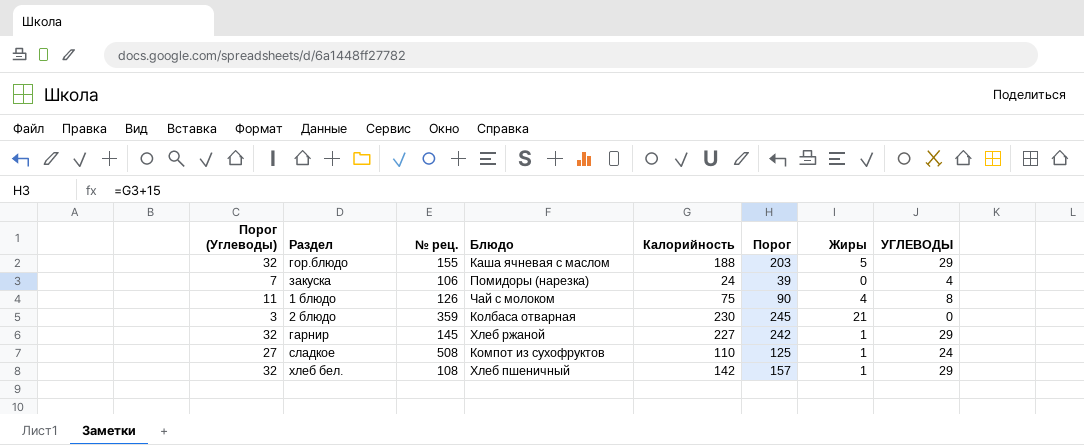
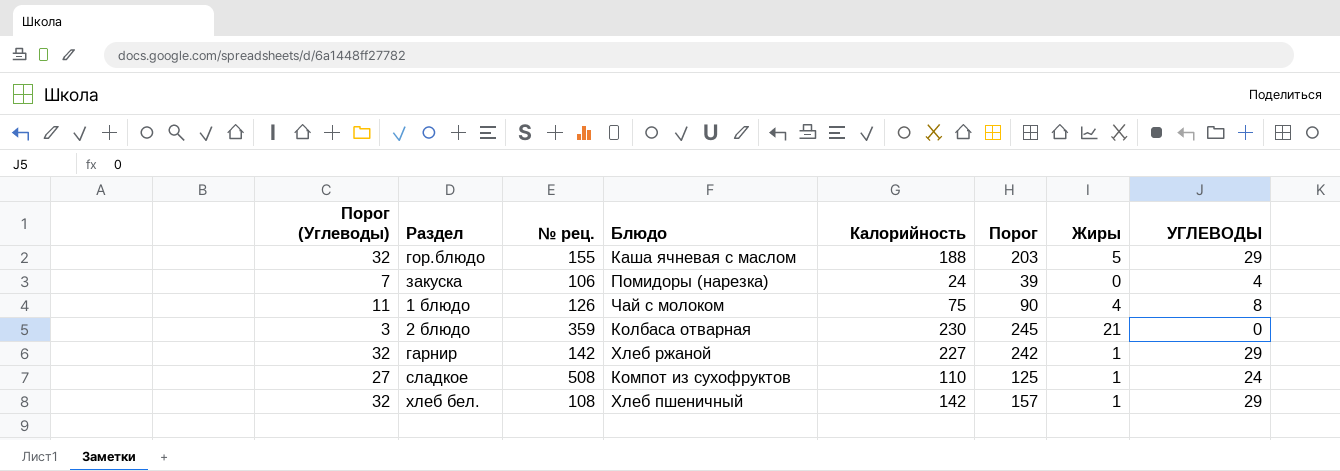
гарнир | № рец.: 145 -> 142

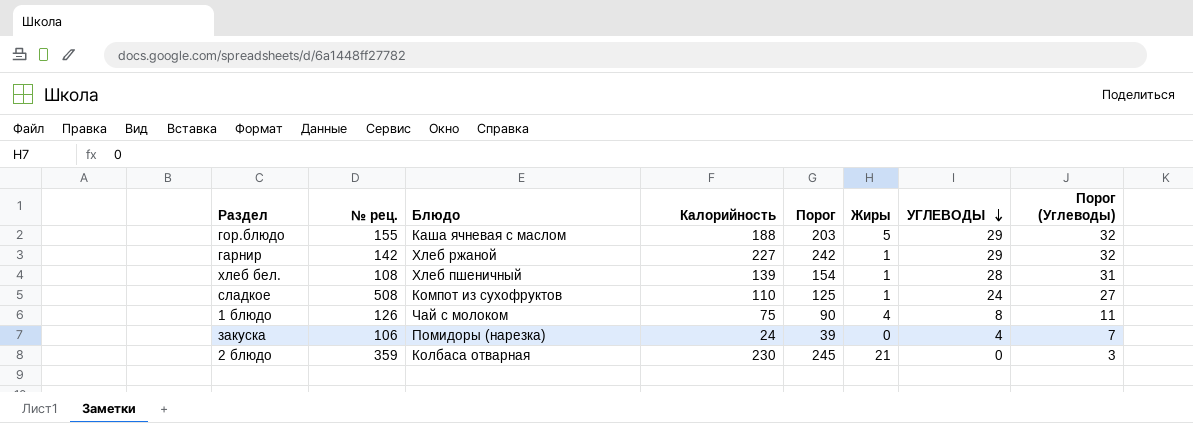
row order: none -> УГЛЕВОДЫ descending
column Порог (Углеводы) | position: 1 -> 8
хлеб бел. | Калорийность: 142 -> 139
хлеб бел. | Порог: 157 -> 154
хлеб бел. | УГЛЕВОДЫ: 29 -> 28
хлеб бел. | Порог (Углеводы): 32 -> 31

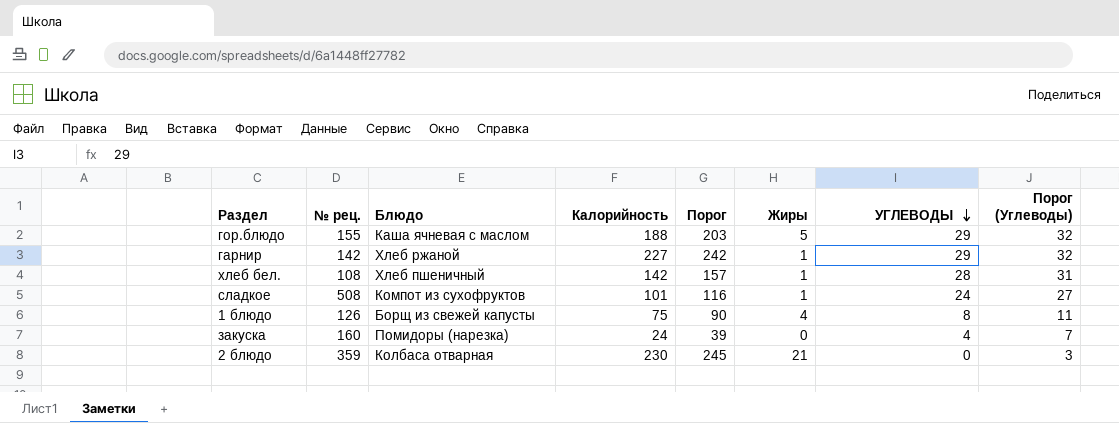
хлеб бел. | Калорийность: 139 -> 142
хлеб бел. | Порог: 154 -> 157
сладкое | Калорийность: 110 -> 101
сладкое | Порог: 125 -> 116
1 блюдо | Блюдо: Чай с молоком -> Борщ из свежей капусты
закуска | № рец.: 106 -> 160

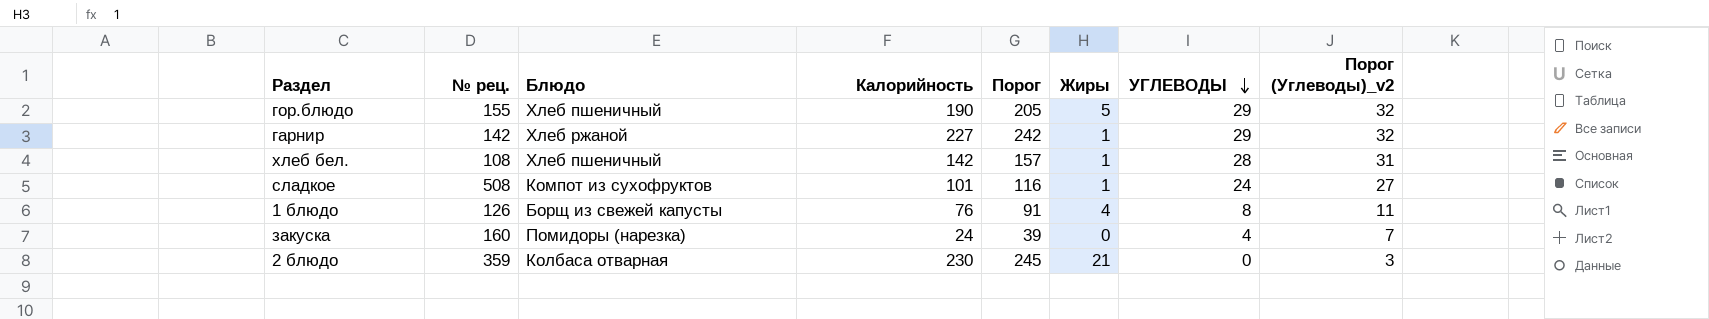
column name: Порог (Углеводы) -> Порог (Углеводы)_v2
гор.блюдо | Блюдо: Каша ячневая с маслом -> Хлеб пшеничный
гор.блюдо | Калорийность: 188 -> 190
гор.блюдо | Порог: 203 -> 205
1 блюдо | Калорийность: 75 -> 76
1 блюдо | Порог: 90 -> 91

